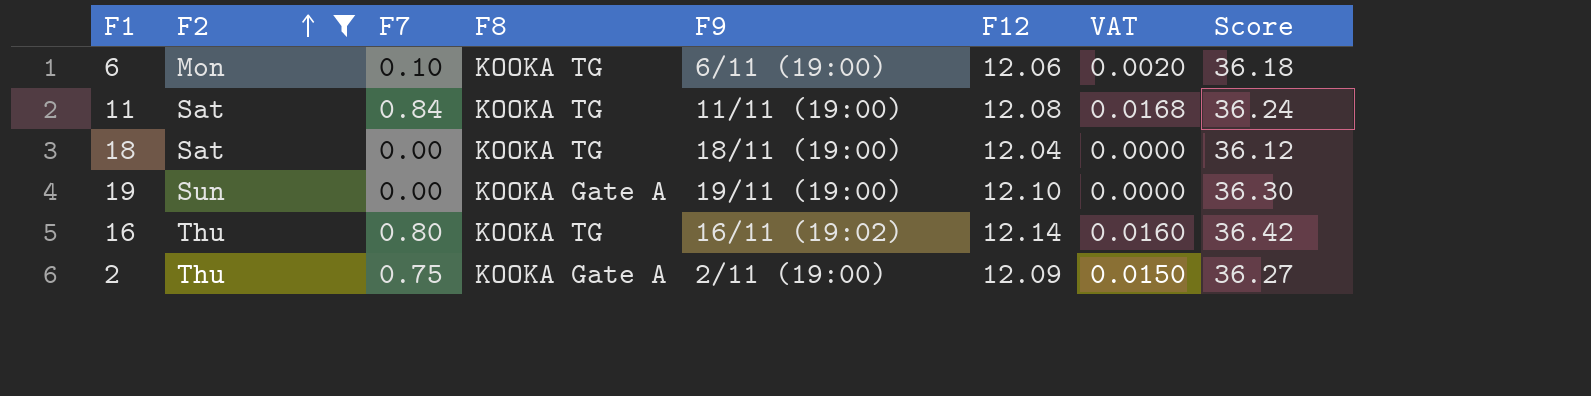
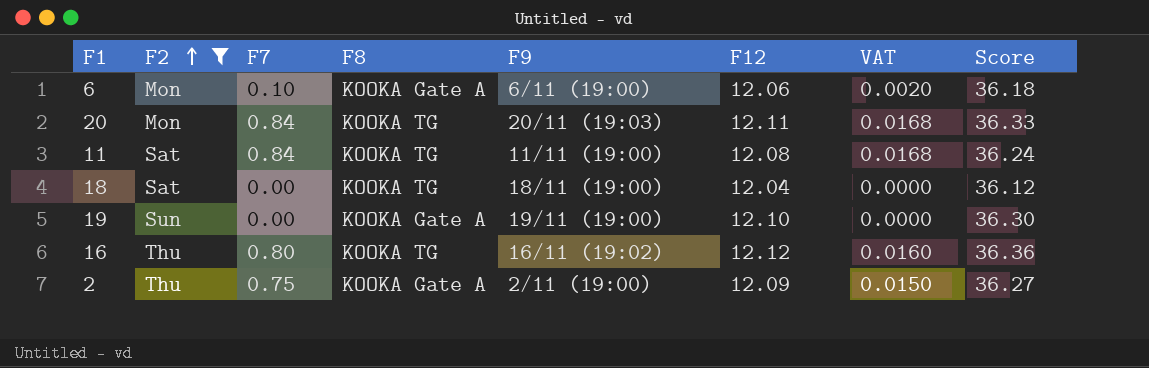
6 | F8: KOOKA TG -> KOOKA Gate A
row 20: none -> Mon | 0.84 | KOOKA TG | 20/11 (19:03) | 12.11 | 0.0168 | 36.33
16 | F12: 12.14 -> 12.12
16 | Score: 36.42 -> 36.36

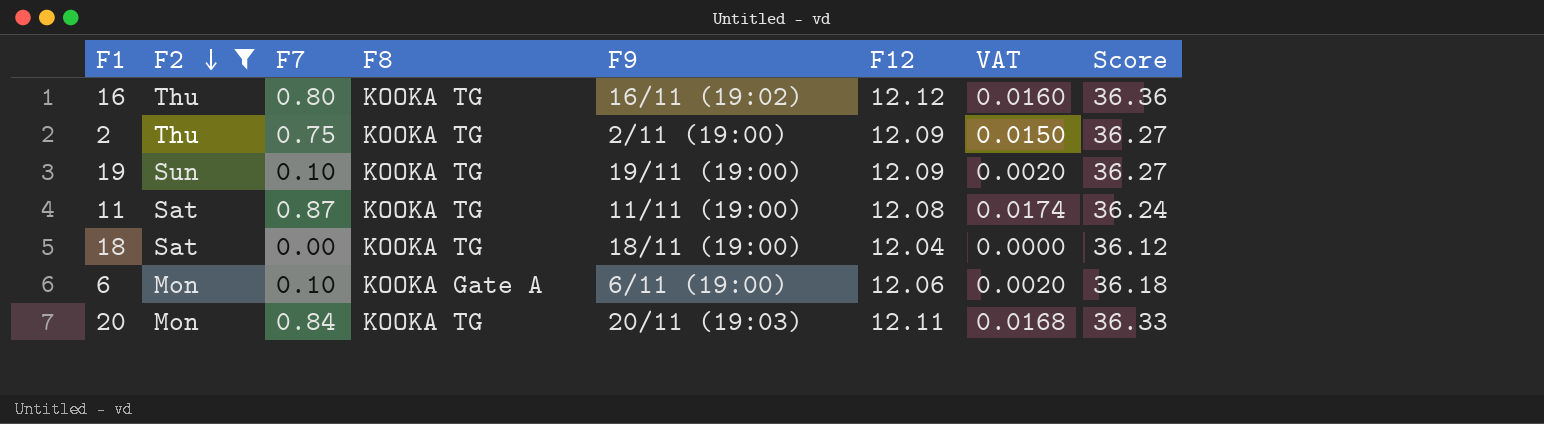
row order: F2 ascending -> F2 descending
2 | F8: KOOKA Gate A -> KOOKA TG
19 | F7: 0.00 -> 0.10
19 | F8: KOOKA Gate A -> KOOKA TG
19 | F12: 12.10 -> 12.09
19 | VAT: 0.0000 -> 0.0020
19 | Score: 36.30 -> 36.27
11 | F7: 0.84 -> 0.87
11 | VAT: 0.0168 -> 0.0174

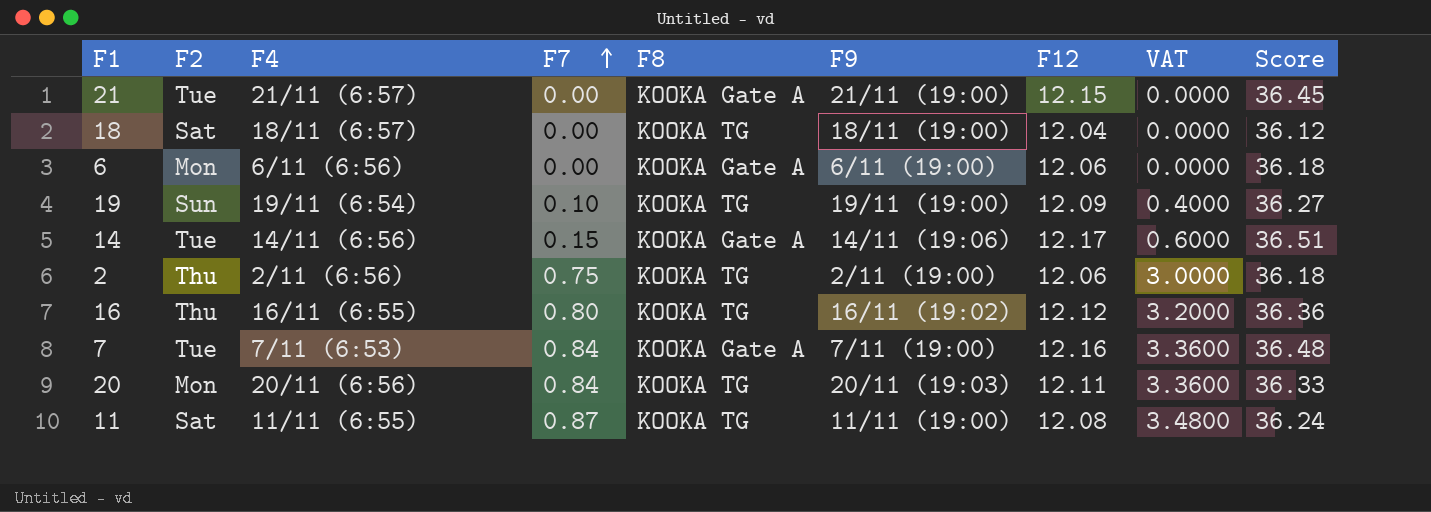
filter: F2 != Tue -> none
row order: F2 descending -> F7 ascending
column F4 | position: none -> 3
column VAT | formula: [F7] * 0.02 -> [F7] * 4
6 | F7: 0.10 -> 0.00
2 | F12: 12.09 -> 12.06
2 | Score: 36.27 -> 36.18

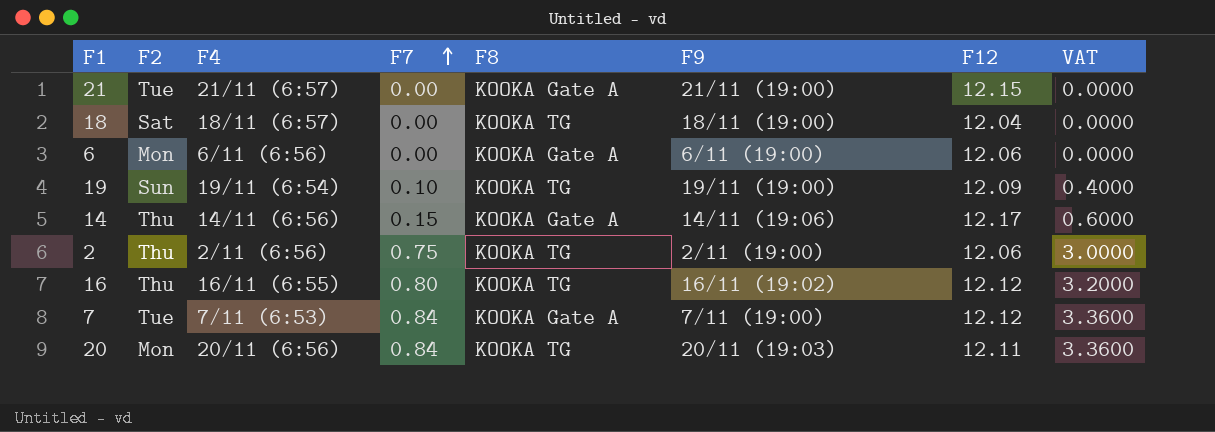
column Score | formula: [F12] * 3 -> none
row 11: Sat | 11/11 (6:55) | 0.87 | KOOKA TG | 11/11 (19:00) | 12.08 | 3.4800 | 36.24 -> none
14 | F2: Tue -> Thu
7 | F12: 12.16 -> 12.12

